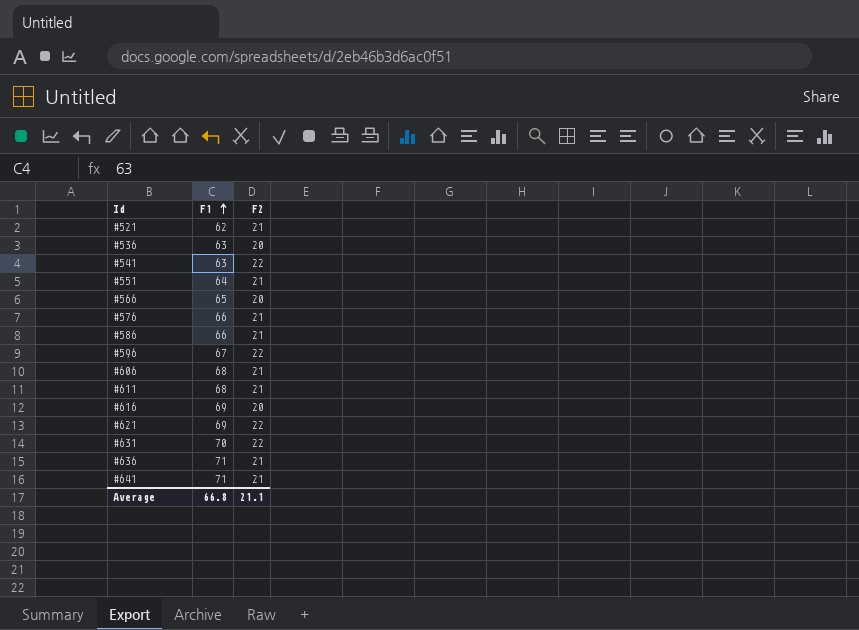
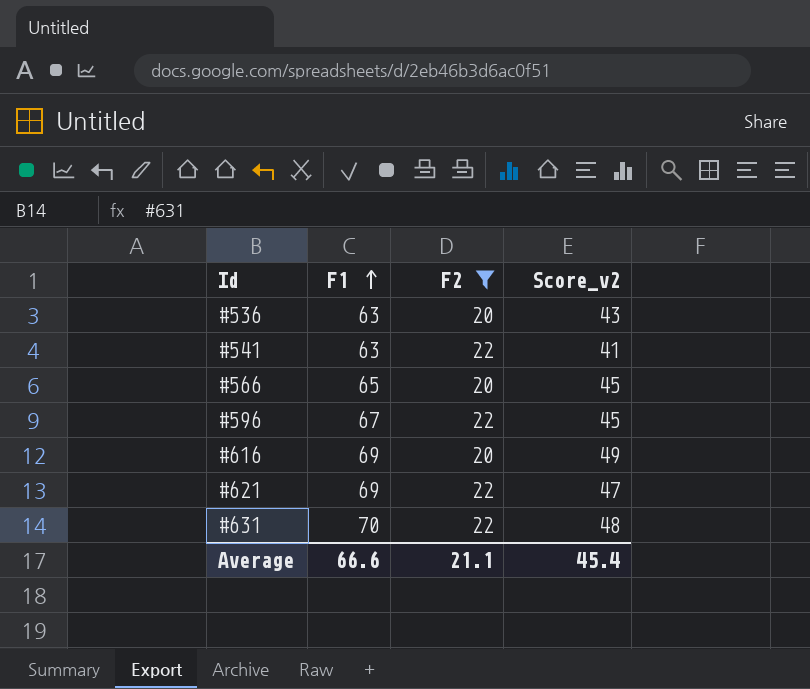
filter: none -> F2 != 21
column Score_v2 | formula: none -> [F1] - [F2]
Average | F1: 66.8 -> 66.6

